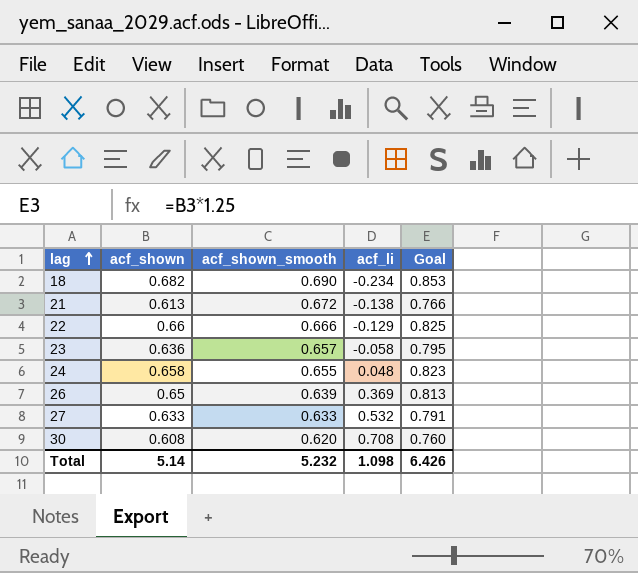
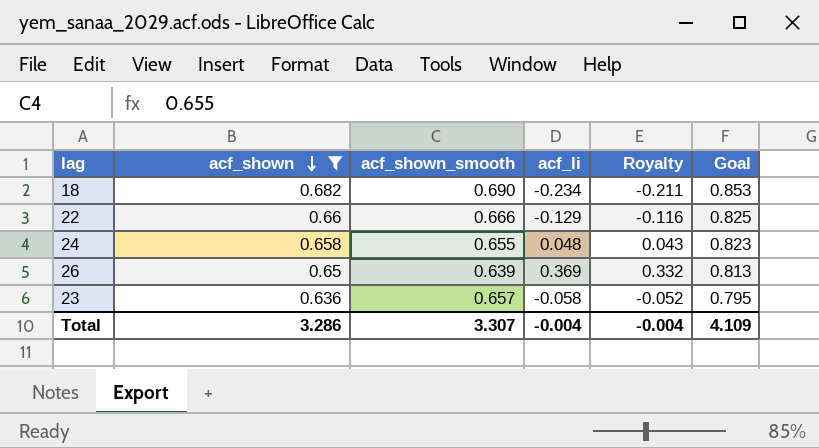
filter: none -> acf_shown >= 0.636
row order: lag ascending -> acf_shown descending
column Royalty | formula: none -> [acf_li] * 0.9
Total | acf_shown: 5.14 -> 3.286
Total | acf_shown_smooth: 5.232 -> 3.307
Total | acf_li: 1.098 -> -0.004
Total | Goal: 6.426 -> 4.109

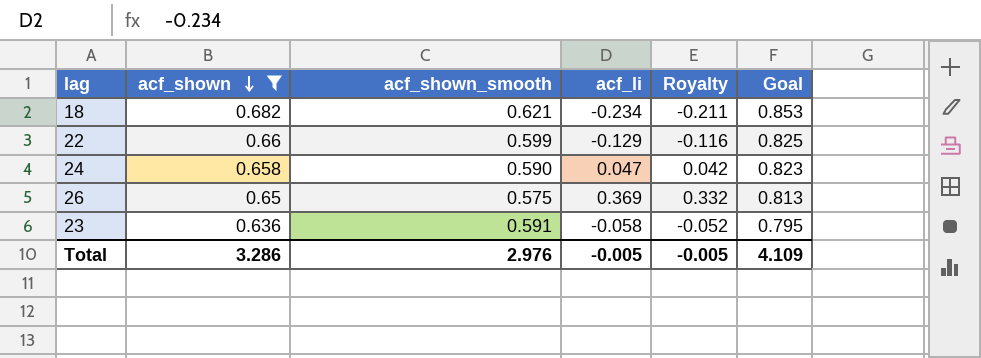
18 | acf_shown_smooth: 0.690 -> 0.621
22 | acf_shown_smooth: 0.666 -> 0.599
24 | acf_shown_smooth: 0.655 -> 0.590
24 | acf_li: 0.048 -> 0.047
24 | Royalty: 0.043 -> 0.042
26 | acf_shown_smooth: 0.639 -> 0.575
23 | acf_shown_smooth: 0.657 -> 0.591
Total | acf_shown_smooth: 3.307 -> 2.976
Total | acf_li: -0.004 -> -0.005
Total | Royalty: -0.004 -> -0.005

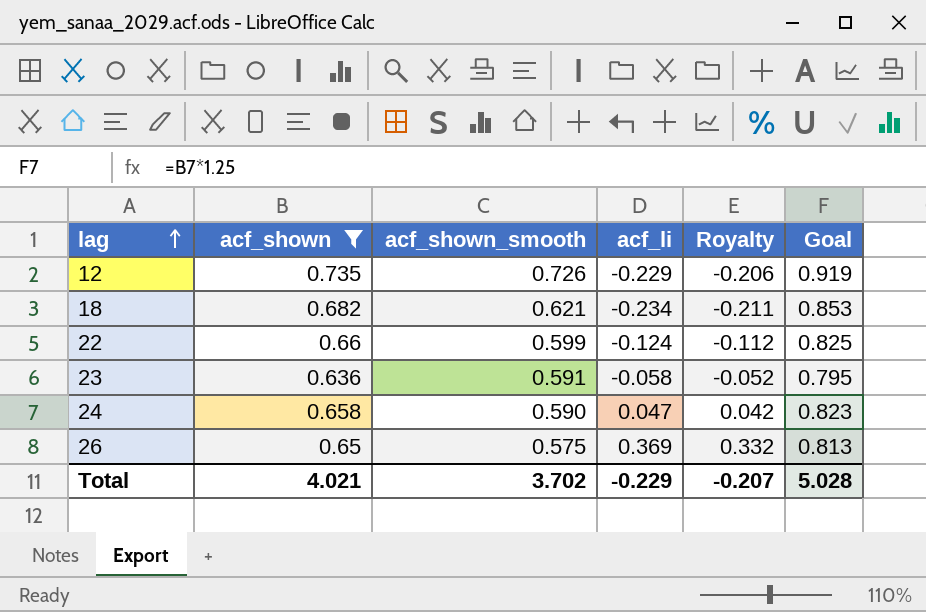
row order: acf_shown descending -> lag ascending
row 12: none -> 0.735 | 0.726 | -0.229 | -0.206 | 0.919
22 | acf_li: -0.129 -> -0.124
22 | Royalty: -0.116 -> -0.112
Total | acf_shown: 3.286 -> 4.021
Total | acf_shown_smooth: 2.976 -> 3.702
Total | acf_li: -0.005 -> -0.229
Total | Royalty: -0.005 -> -0.207
Total | Goal: 4.109 -> 5.028

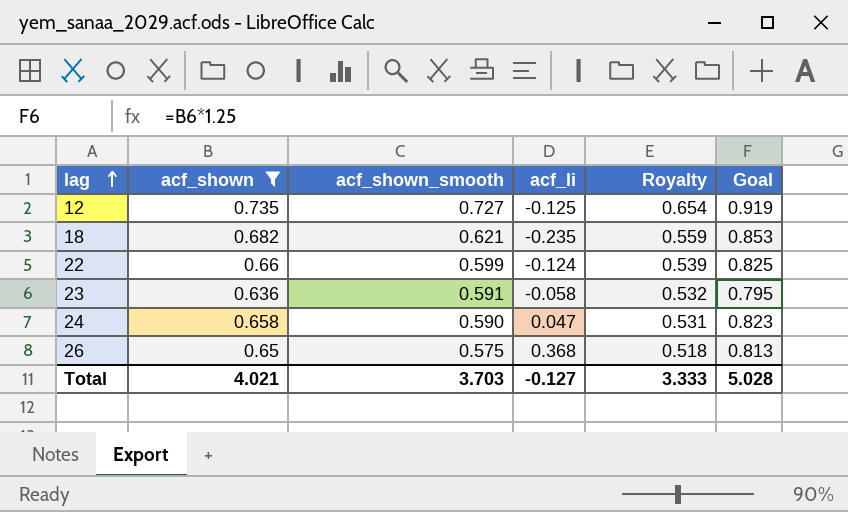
column Royalty | formula: [acf_li] * 0.9 -> [acf_shown_smooth] * 0.9
12 | acf_shown_smooth: 0.726 -> 0.727
12 | acf_li: -0.229 -> -0.125
18 | acf_li: -0.234 -> -0.235
26 | acf_li: 0.369 -> 0.368
Total | acf_shown_smooth: 3.702 -> 3.703
Total | acf_li: -0.229 -> -0.127
Total | Royalty: -0.207 -> 3.333

